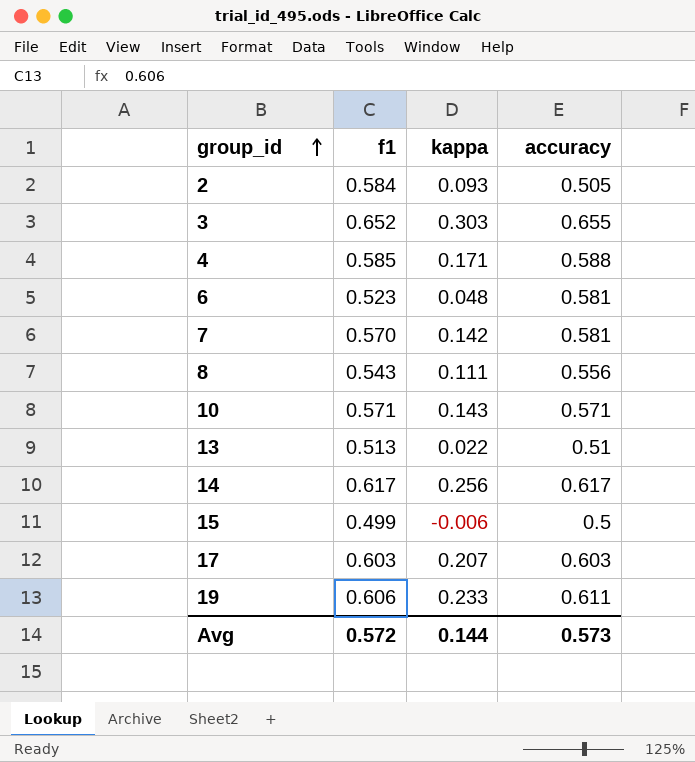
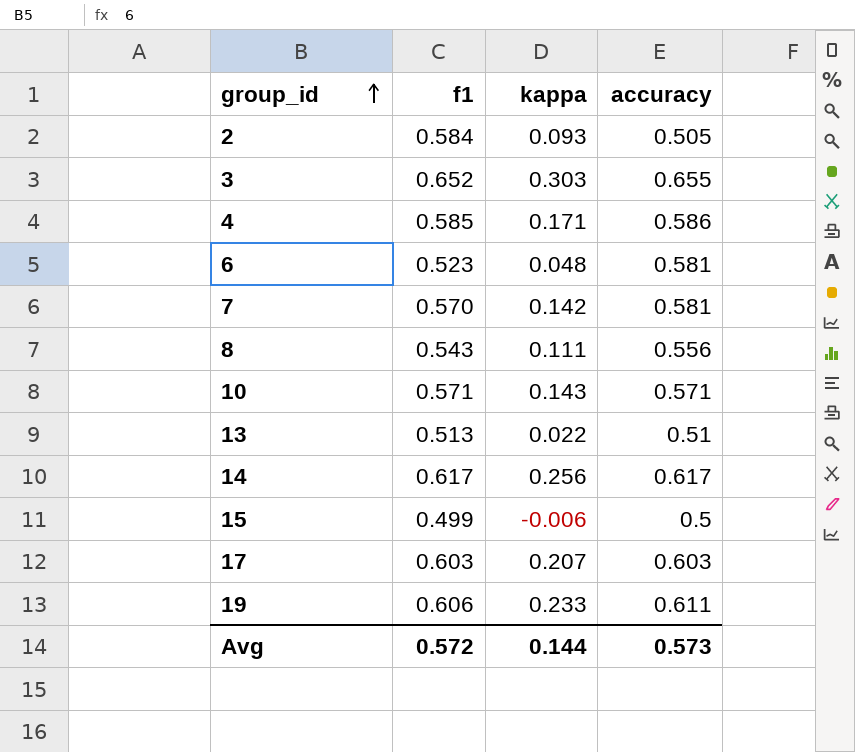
4 | accuracy: 0.588 -> 0.586

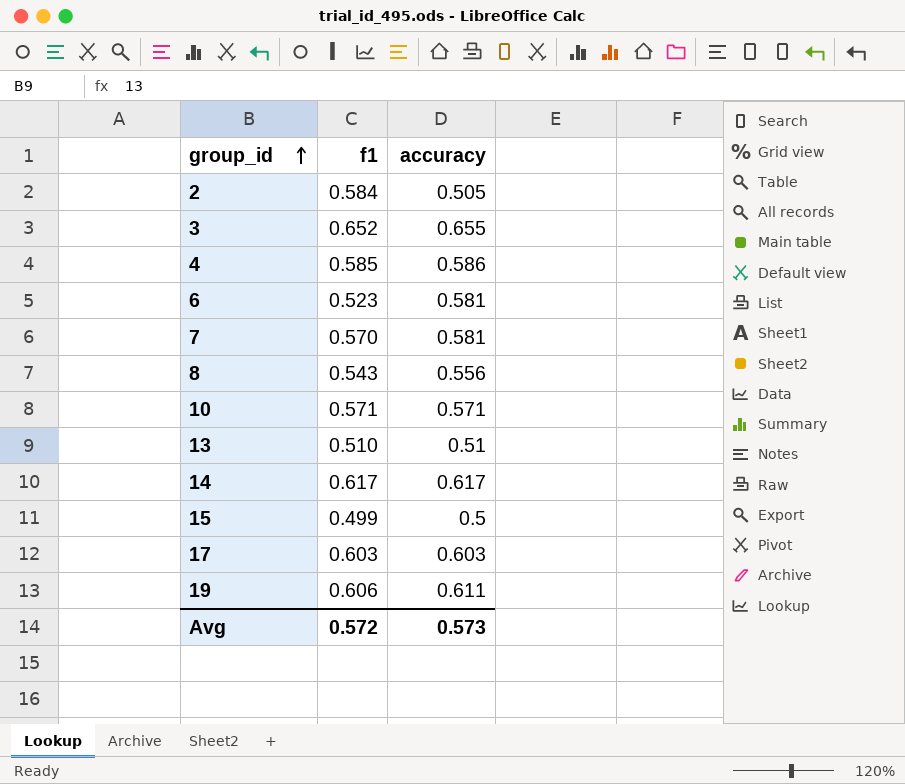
column kappa | position: 3 -> none
13 | f1: 0.513 -> 0.510

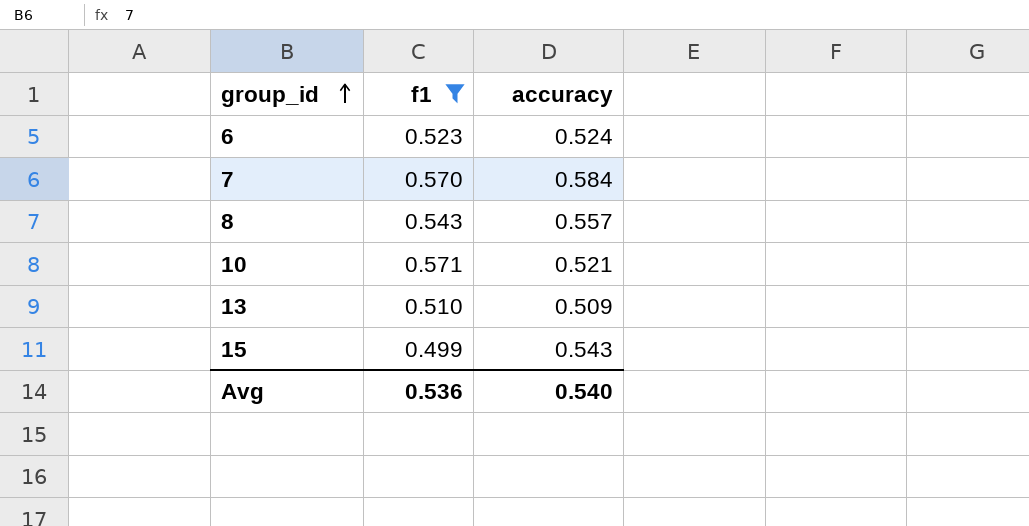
filter: none -> f1 <= 0.571
6 | accuracy: 0.581 -> 0.524
7 | accuracy: 0.581 -> 0.584
8 | accuracy: 0.556 -> 0.557
10 | accuracy: 0.571 -> 0.521
13 | accuracy: 0.51 -> 0.509
15 | accuracy: 0.5 -> 0.543
Avg | f1: 0.572 -> 0.536
Avg | accuracy: 0.573 -> 0.540

